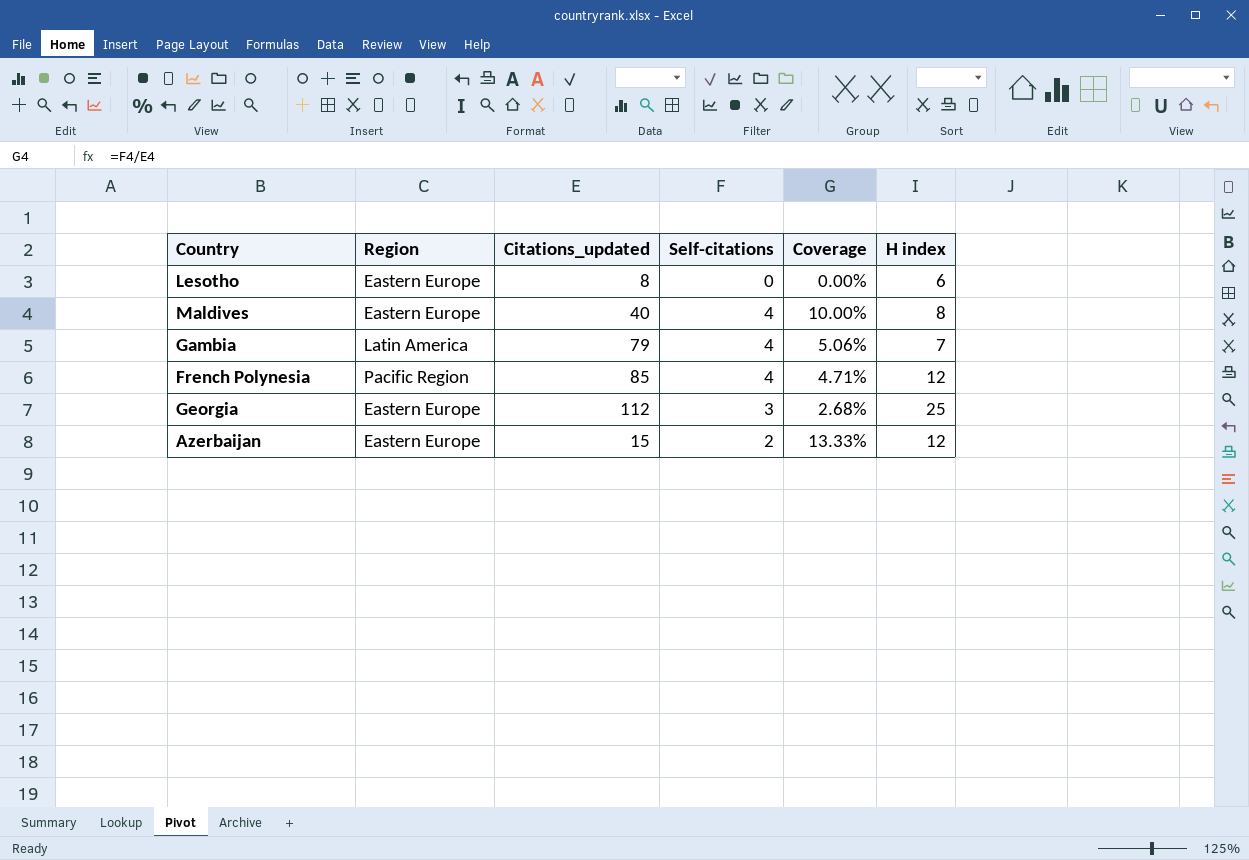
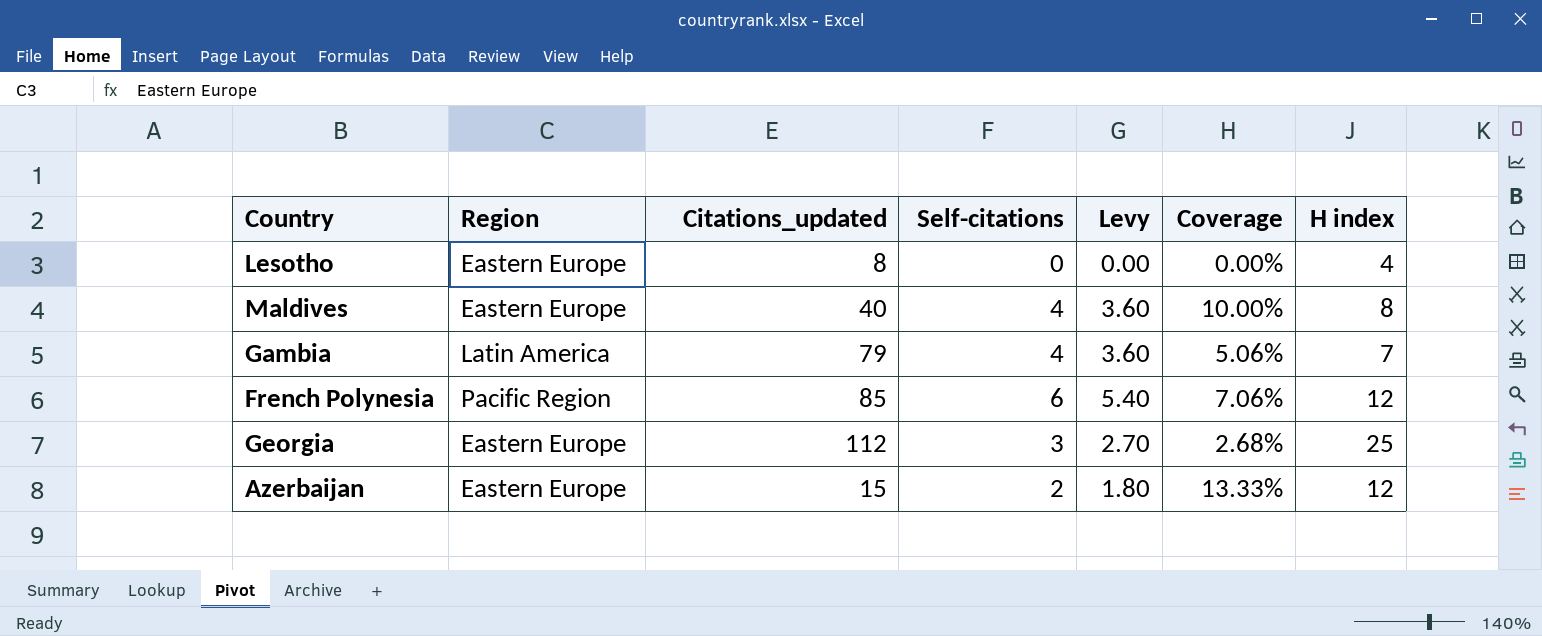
column Levy | formula: none -> [Self-citations] * 0.9
Lesotho | H index: 6 -> 4
French Polynesia | Self-citations: 4 -> 6
French Polynesia | Coverage: 4.71% -> 7.06%

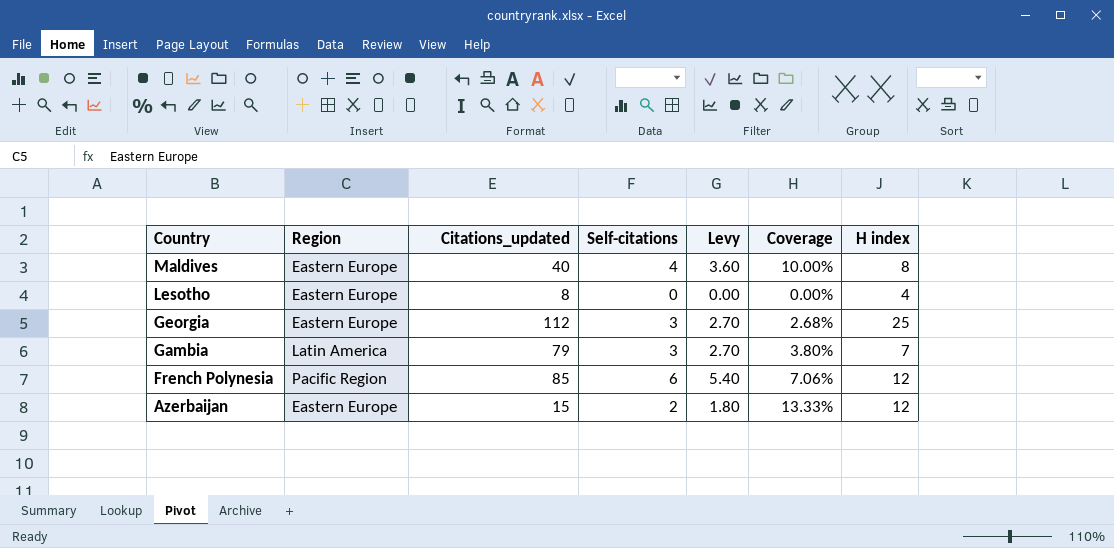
row order: none -> Country descending
Gambia | Self-citations: 4 -> 3
Gambia | Levy: 3.60 -> 2.70
Gambia | Coverage: 5.06% -> 3.80%

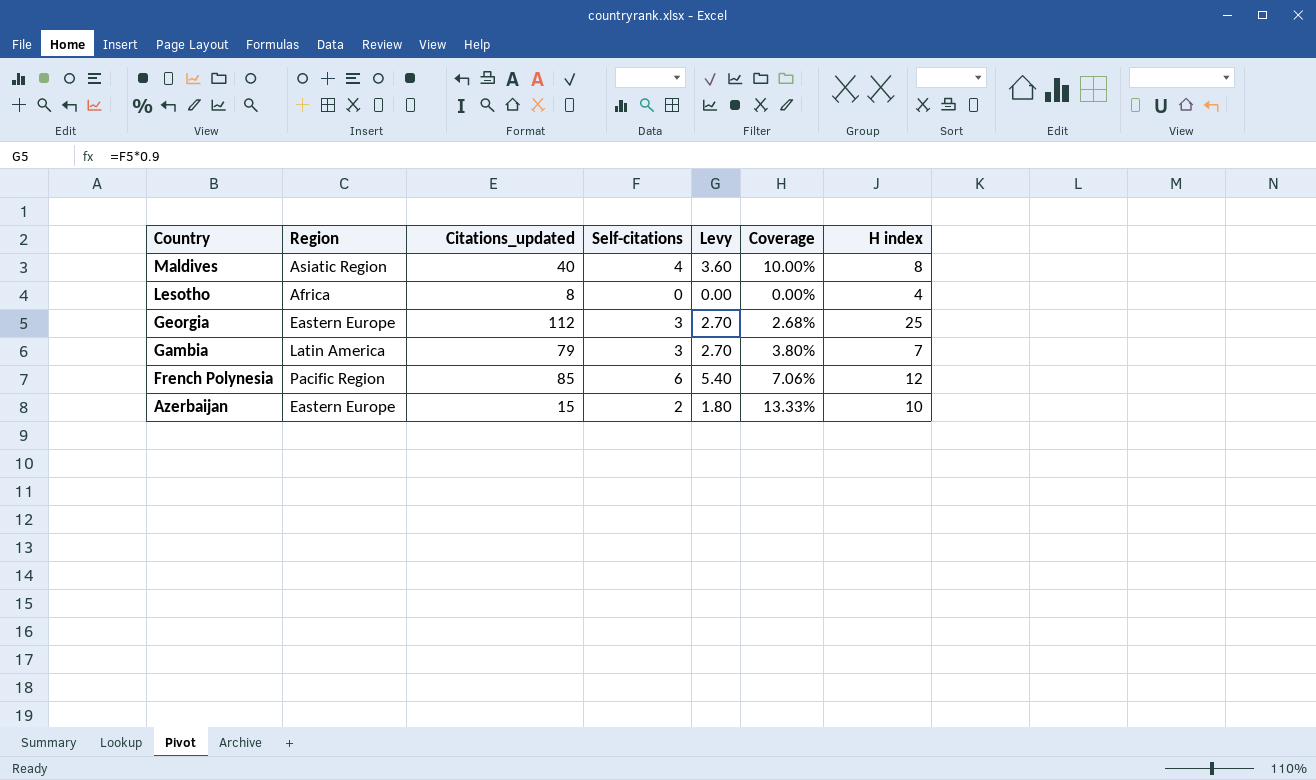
Maldives | Region: Eastern Europe -> Asiatic Region
Lesotho | Region: Eastern Europe -> Africa
Azerbaijan | H index: 12 -> 10

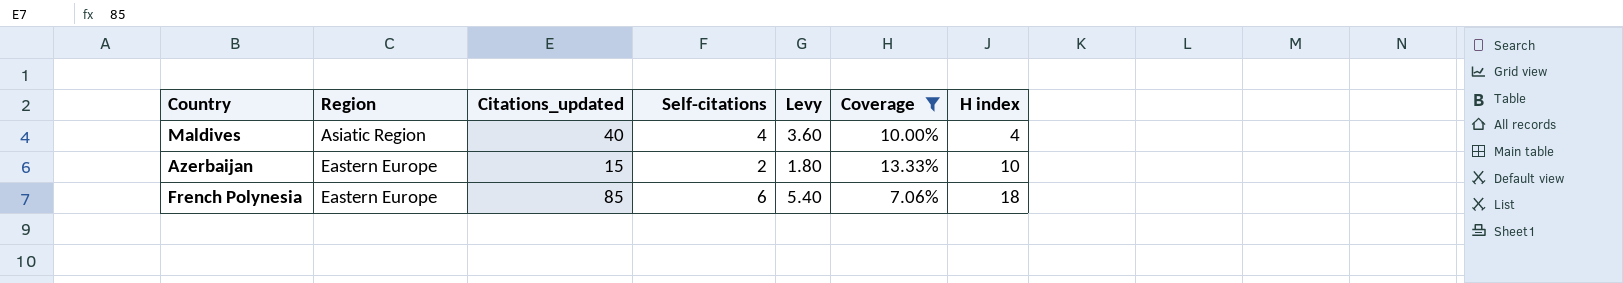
filter: none -> Coverage >= 7.06%
row order: Country descending -> Region ascending
Maldives | H index: 8 -> 4
French Polynesia | Region: Pacific Region -> Eastern Europe
French Polynesia | H index: 12 -> 18

